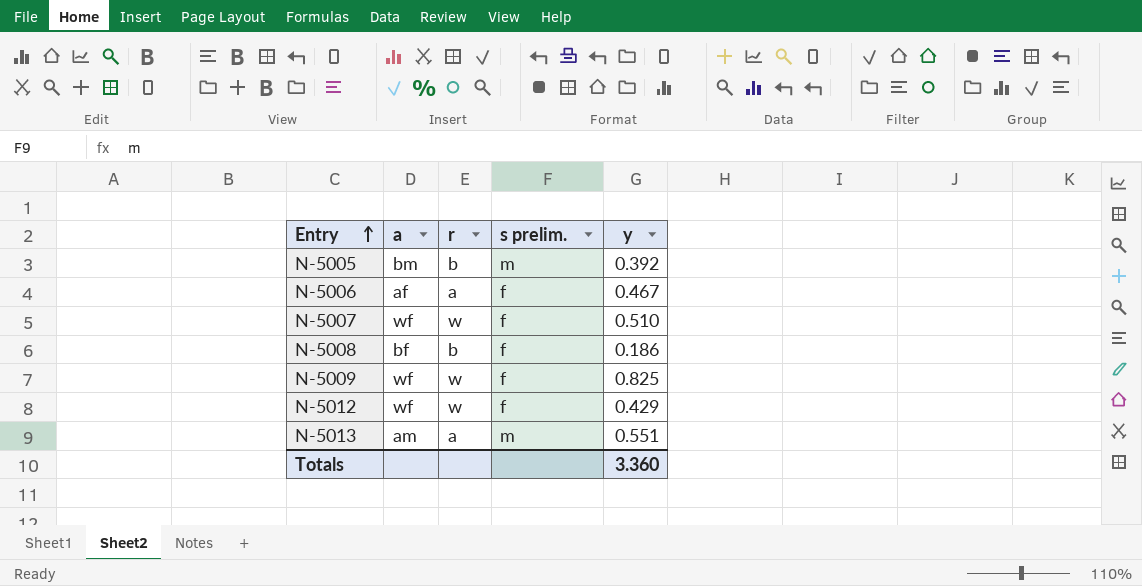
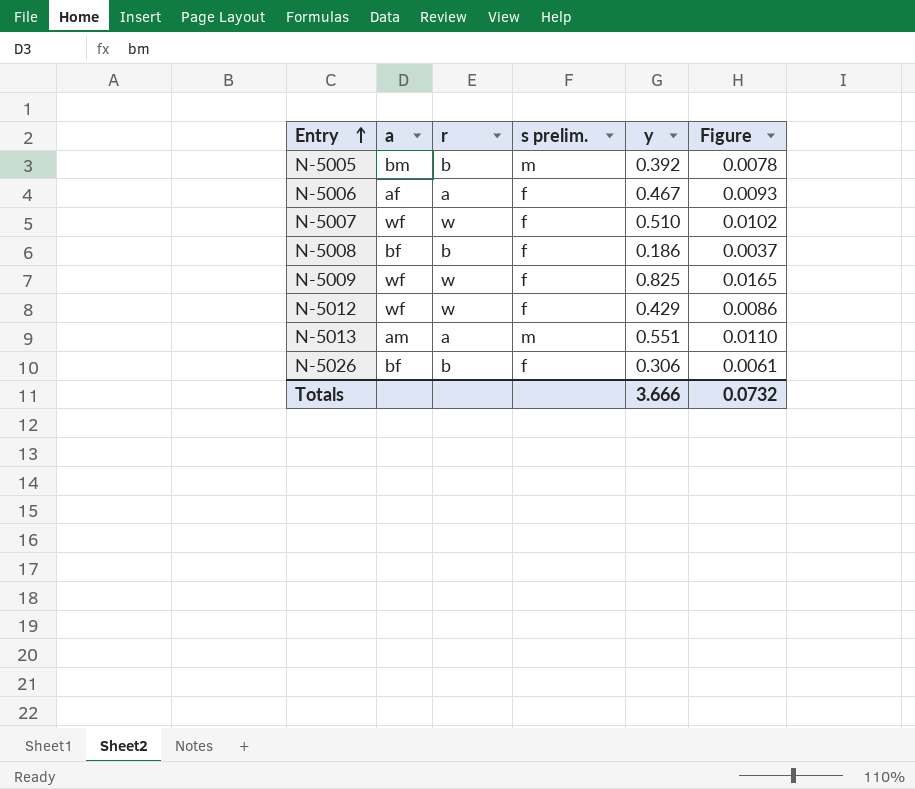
column Figure | formula: none -> [y] * 0.02
row N-5026: none -> bf | b | f | 0.306 | 0.0061
Totals | y: 3.360 -> 3.666

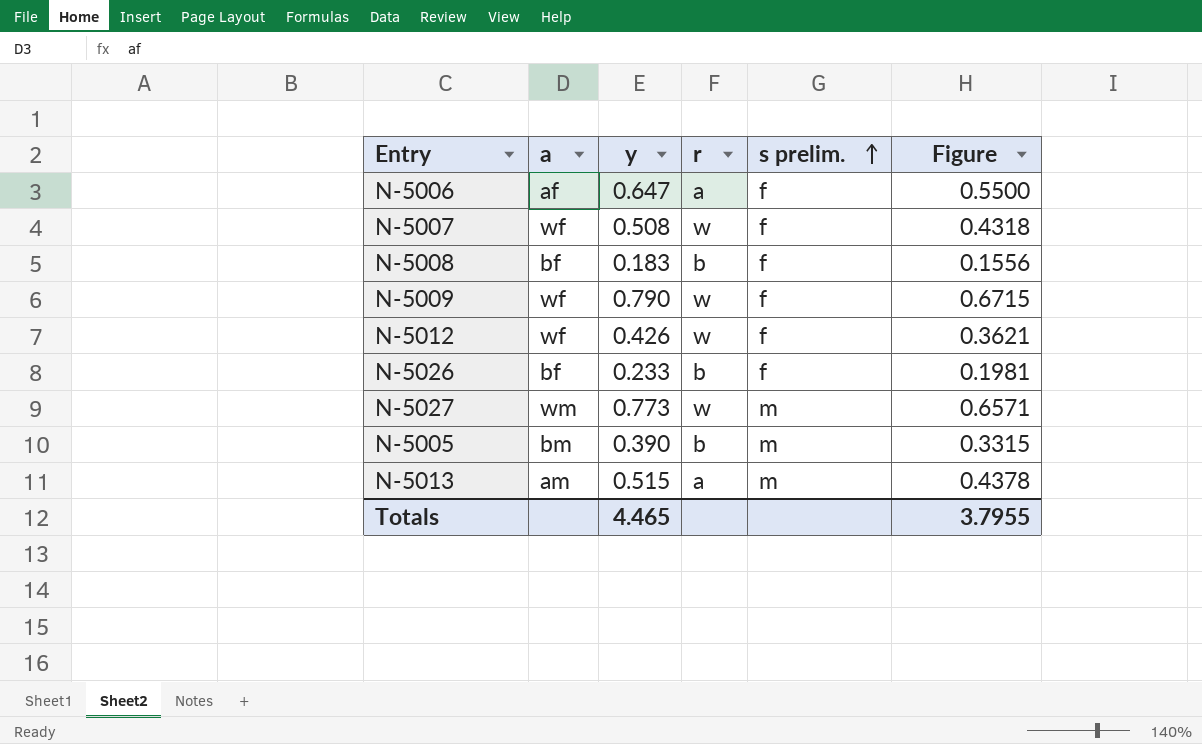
row order: Entry ascending -> s prelim. ascending
column y | position: 5 -> 3
column Figure | formula: [y] * 0.02 -> [y] * 0.85
N-5006 | y: 0.467 -> 0.647
N-5007 | y: 0.510 -> 0.508
N-5008 | y: 0.186 -> 0.183
N-5009 | y: 0.825 -> 0.790
N-5012 | y: 0.429 -> 0.426
N-5026 | y: 0.306 -> 0.233
row N-5027: none -> wm | 0.773 | w | m | 0.6571
N-5005 | y: 0.392 -> 0.390
N-5013 | y: 0.551 -> 0.515
Totals | y: 3.666 -> 4.465
Totals | Figure: 0.0732 -> 3.7955

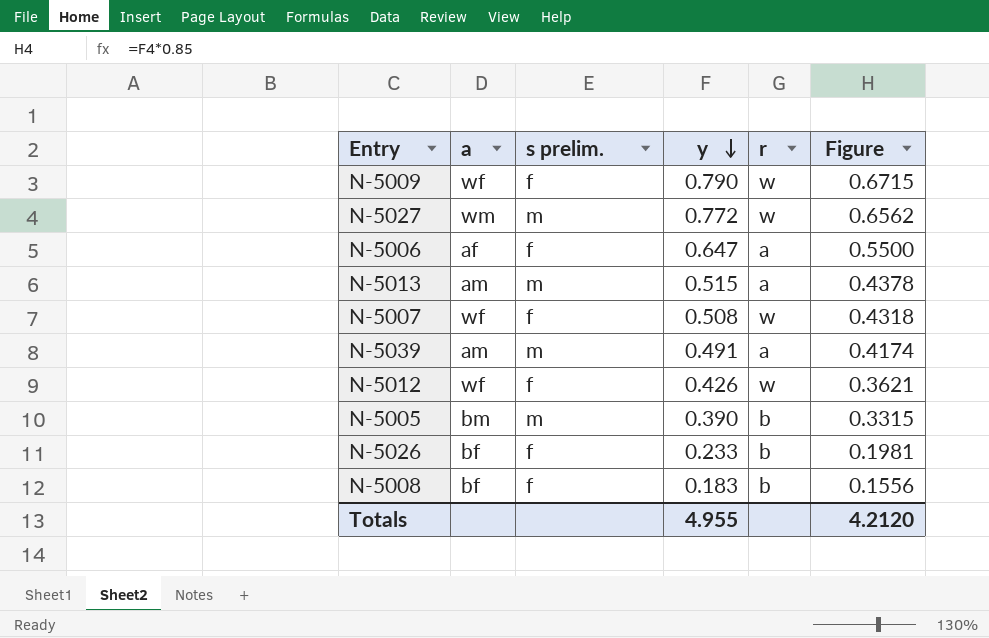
row order: s prelim. ascending -> y descending
column s prelim. | position: 5 -> 3
N-5027 | y: 0.773 -> 0.772
N-5027 | Figure: 0.6571 -> 0.6562
row N-5039: none -> am | m | 0.491 | a | 0.4174
Totals | y: 4.465 -> 4.955
Totals | Figure: 3.7955 -> 4.2120

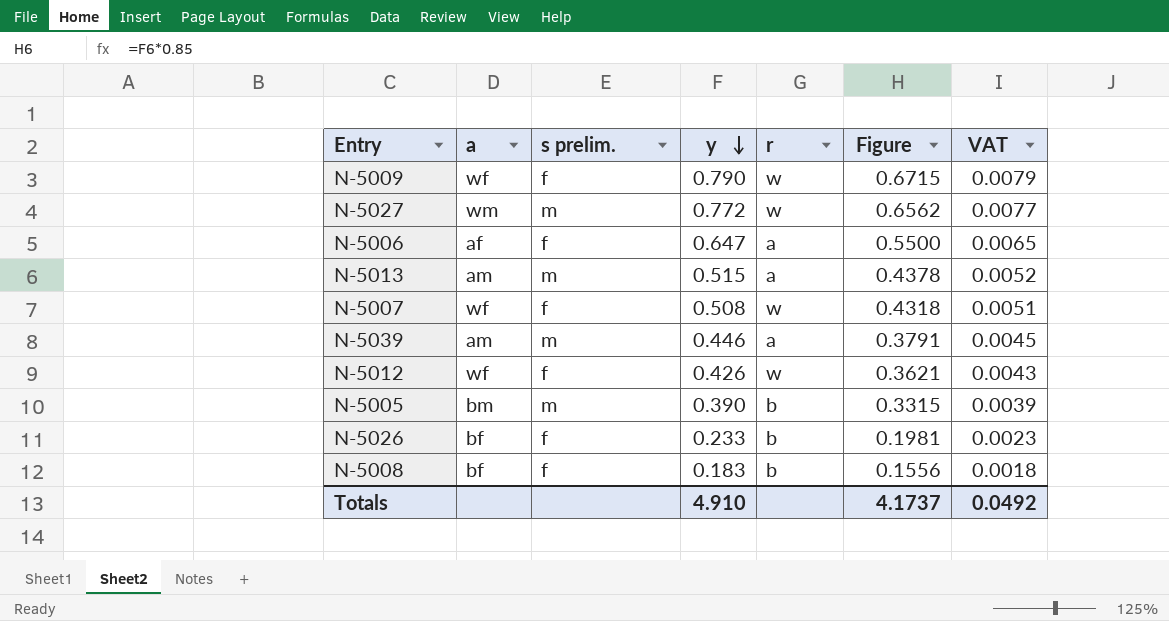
column VAT | formula: none -> [y] * 0.01
N-5039 | y: 0.491 -> 0.446
N-5039 | Figure: 0.4174 -> 0.3791
Totals | y: 4.955 -> 4.910
Totals | Figure: 4.2120 -> 4.1737

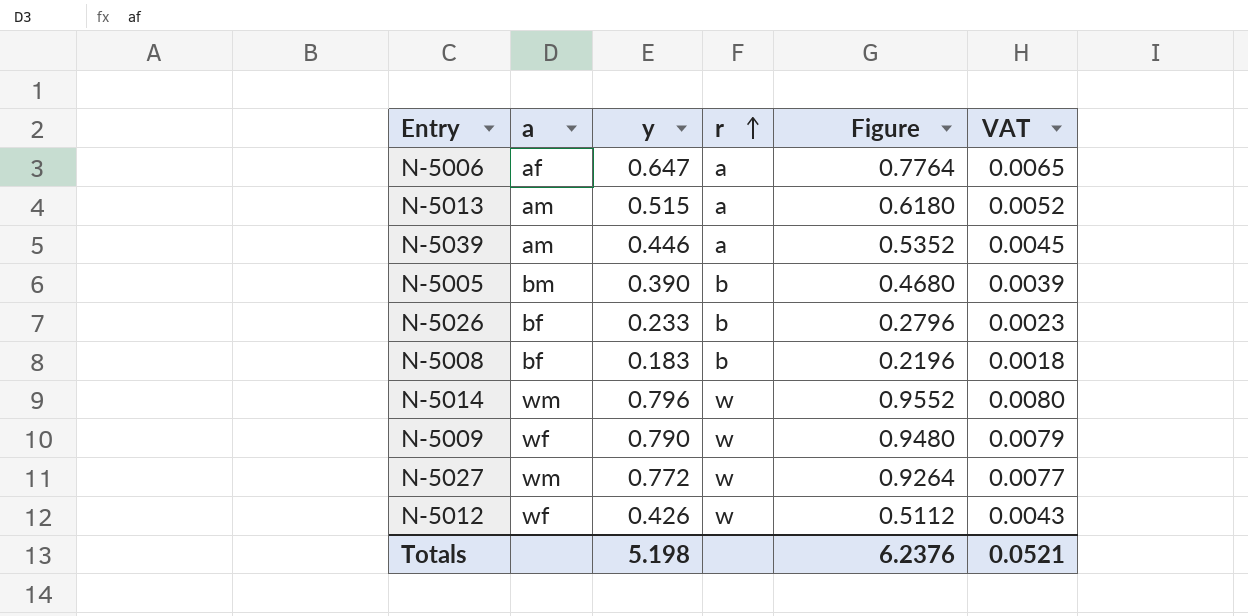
row order: y descending -> r ascending
column s prelim. | position: 3 -> none
column Figure | formula: [y] * 0.85 -> [y] * 1.2
row N-5007: wf | f | 0.508 | w | 0.4318 | 0.0051 -> none
row N-5014: none -> wm | 0.796 | w | 0.9552 | 0.0080
Totals | y: 4.910 -> 5.198
Totals | Figure: 4.1737 -> 6.2376
Totals | VAT: 0.0492 -> 0.0521

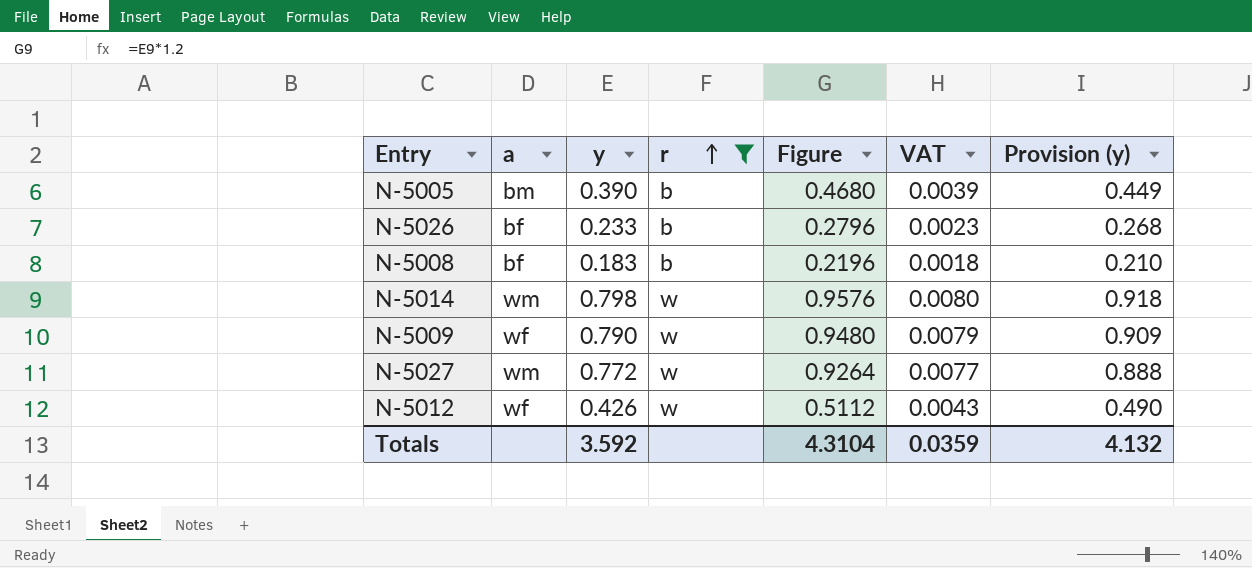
filter: none -> r != a
column Provision (y) | formula: none -> [y] * 1.15
N-5014 | y: 0.796 -> 0.798
N-5014 | Figure: 0.9552 -> 0.9576
Totals | y: 5.198 -> 3.592
Totals | Figure: 6.2376 -> 4.3104
Totals | VAT: 0.0521 -> 0.0359

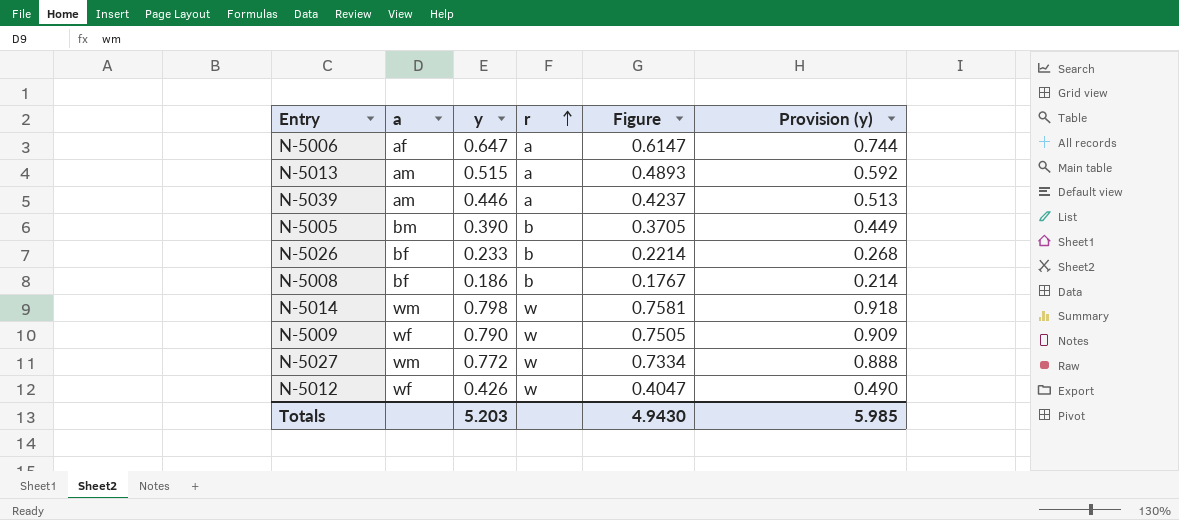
filter: r != a -> none
column VAT | formula: [y] * 0.01 -> none
column Figure | formula: [y] * 1.2 -> [y] * 0.95
N-5008 | y: 0.183 -> 0.186
N-5008 | Provision (y): 0.210 -> 0.214
Totals | y: 3.592 -> 5.203
Totals | Figure: 4.3104 -> 4.9430
Totals | Provision (y): 4.132 -> 5.985

